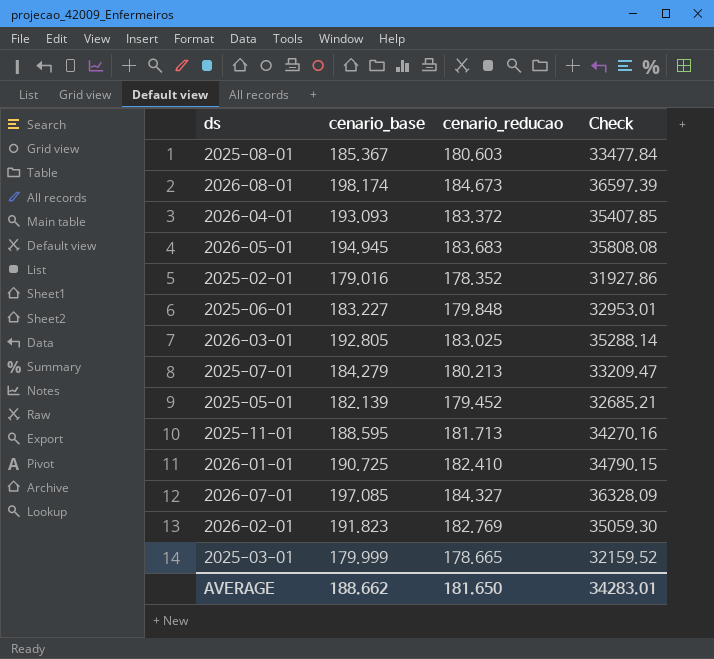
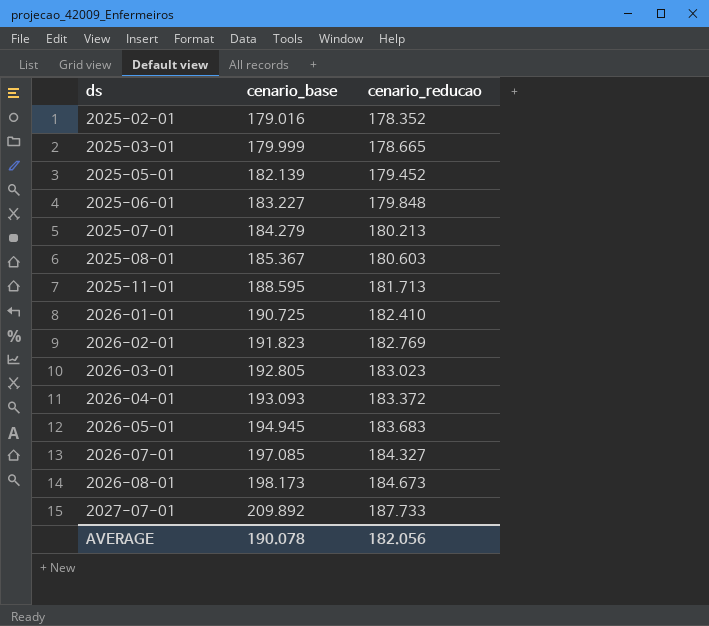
row order: none -> ds ascending
column Check | formula: [cenario_base] * [cenario_reducao] -> none
2026-03-01 | cenario_reducao: 183.025 -> 183.023
2026-08-01 | cenario_base: 198.174 -> 198.173
row 2027-07-01: none -> 209.892 | 187.733
AVERAGE | cenario_base: 188.662 -> 190.078
AVERAGE | cenario_reducao: 181.650 -> 182.056

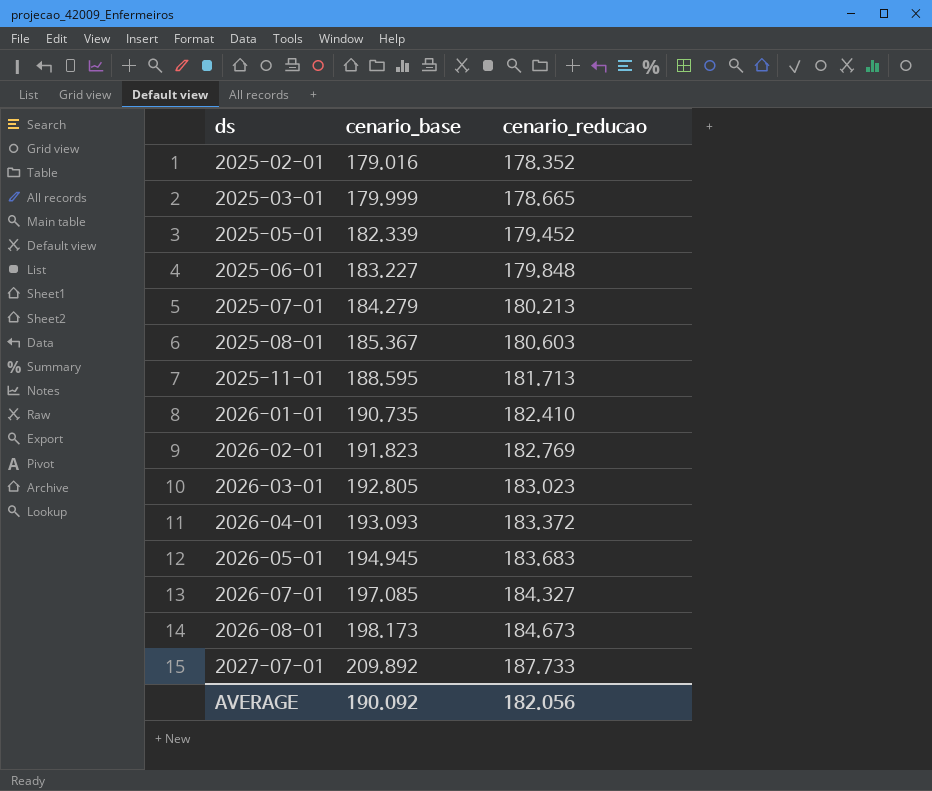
2025-05-01 | cenario_base: 182.139 -> 182.339
2026-01-01 | cenario_base: 190.725 -> 190.735
AVERAGE | cenario_base: 190.078 -> 190.092

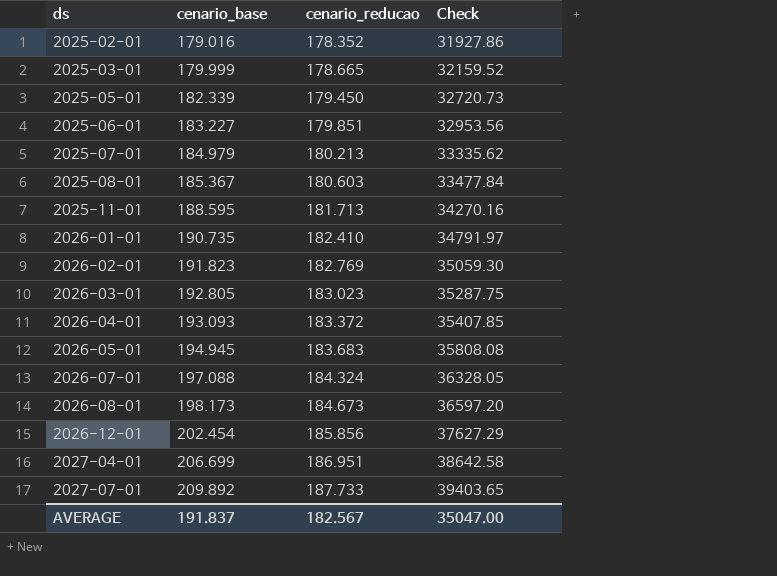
column Check | formula: none -> [cenario_base] * [cenario_reducao]
2025-05-01 | cenario_reducao: 179.452 -> 179.450
2025-06-01 | cenario_reducao: 179.848 -> 179.851
2025-07-01 | cenario_base: 184.279 -> 184.979
2026-07-01 | cenario_base: 197.085 -> 197.088
2026-07-01 | cenario_reducao: 184.327 -> 184.324
row 2026-12-01: none -> 202.454 | 185.856 | 37627.29
row 2027-04-01: none -> 206.699 | 186.951 | 38642.58
AVERAGE | cenario_base: 190.092 -> 191.837
AVERAGE | cenario_reducao: 182.056 -> 182.567

